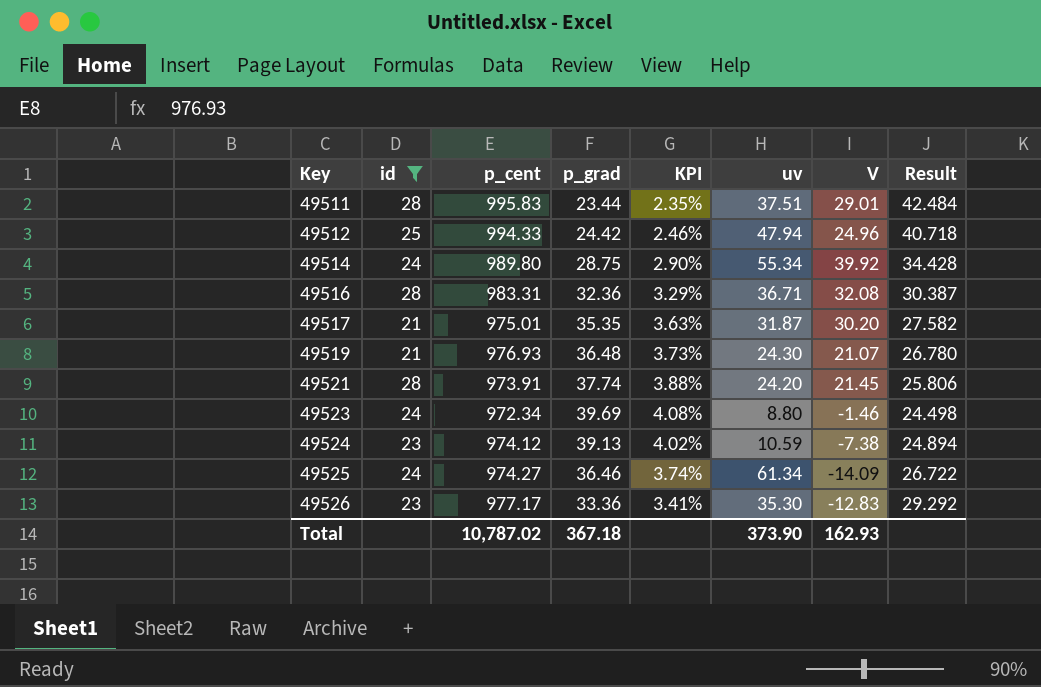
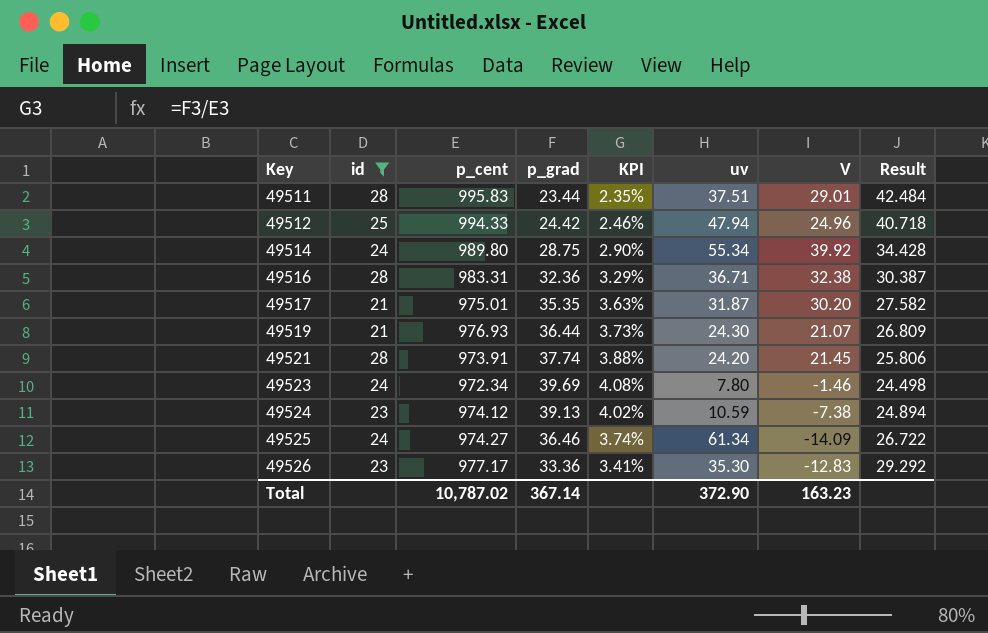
49516 | V: 32.08 -> 32.38
49519 | p_grad: 36.48 -> 36.44
49519 | Result: 26.780 -> 26.809
49523 | uv: 8.80 -> 7.80
Total | p_grad: 367.18 -> 367.14
Total | uv: 373.90 -> 372.90
Total | V: 162.93 -> 163.23

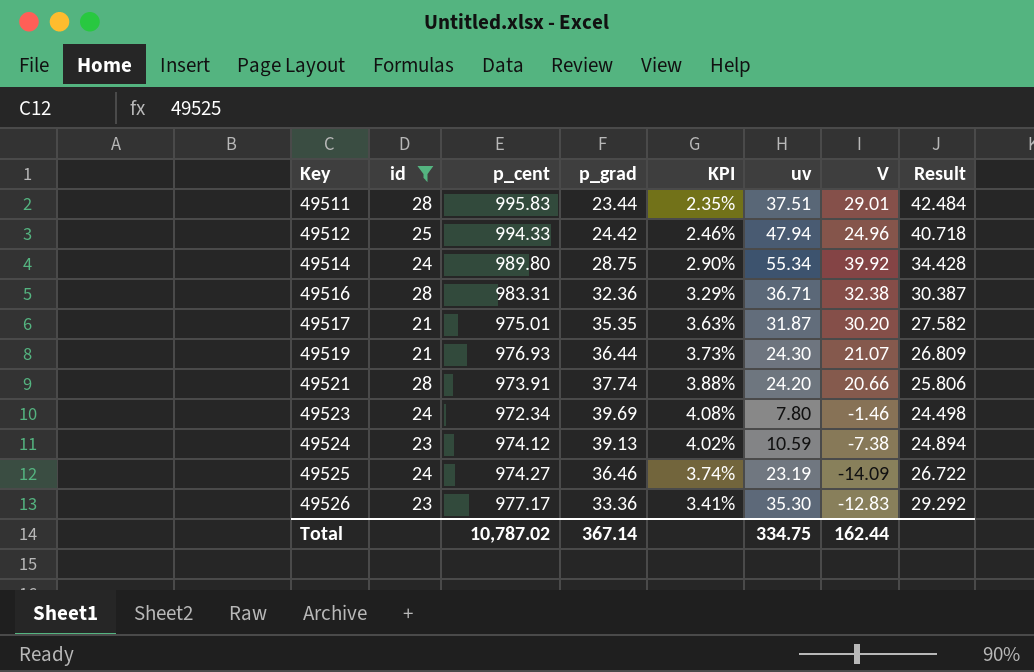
49521 | V: 21.45 -> 20.66
49525 | uv: 61.34 -> 23.19
Total | uv: 372.90 -> 334.75
Total | V: 163.23 -> 162.44

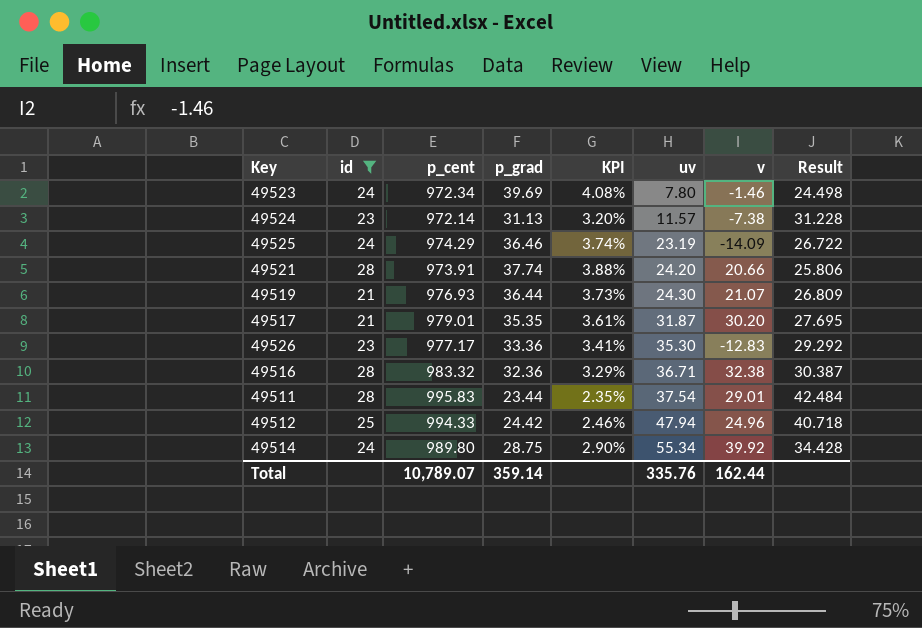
row order: Key ascending -> uv ascending
column name: V -> v
49524 | p_cent: 974.12 -> 972.14
49524 | p_grad: 39.13 -> 31.13
49524 | KPI: 4.02% -> 3.20%
49524 | uv: 10.59 -> 11.57
49524 | Result: 24.894 -> 31.228
49525 | p_cent: 974.27 -> 974.29
49517 | p_cent: 975.01 -> 979.01
49517 | KPI: 3.63% -> 3.61%
49517 | Result: 27.582 -> 27.695
49516 | p_cent: 983.31 -> 983.32
49511 | uv: 37.51 -> 37.54
Total | p_cent: 10,787.02 -> 10,789.07
Total | p_grad: 367.14 -> 359.14
Total | uv: 334.75 -> 335.76

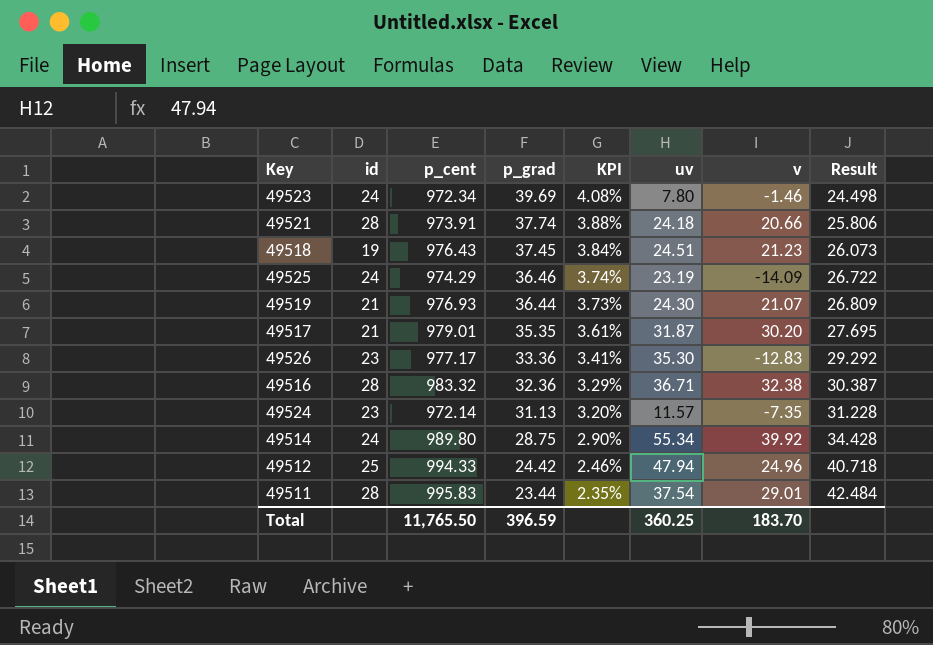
filter: id != 19 -> none
row order: uv ascending -> p_grad descending
49521 | uv: 24.20 -> 24.18
49524 | v: -7.38 -> -7.35
Total | p_cent: 10,789.07 -> 11,765.50
Total | p_grad: 359.14 -> 396.59
Total | uv: 335.76 -> 360.25
Total | v: 162.44 -> 183.70

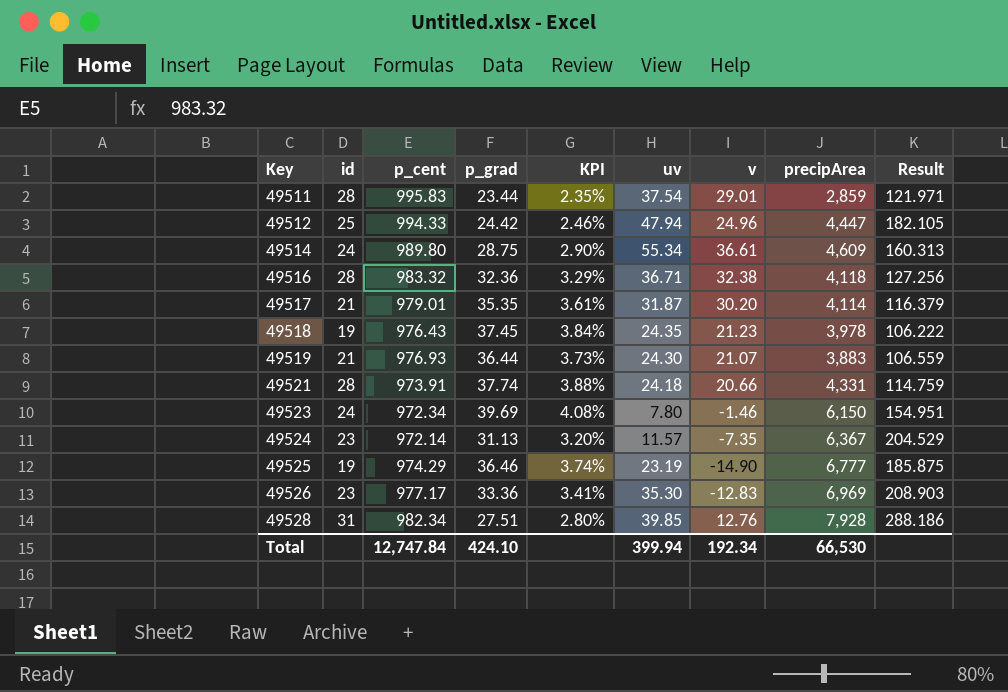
row order: p_grad descending -> Key ascending
column precipArea | position: none -> 8
column Result | formula: [p_cent] / [p_grad] -> [precipArea] / [p_grad]
49514 | v: 39.92 -> 36.61
49518 | uv: 24.51 -> 24.35
49525 | id: 24 -> 19
49525 | v: -14.09 -> -14.90
row 49528: none -> 31 | 982.34 | 27.51 | 2.80% | 39.85 | 12.76 | 7,928 | 288.186
Total | p_cent: 11,765.50 -> 12,747.84
Total | p_grad: 396.59 -> 424.10
Total | uv: 360.25 -> 399.94
Total | v: 183.70 -> 192.34

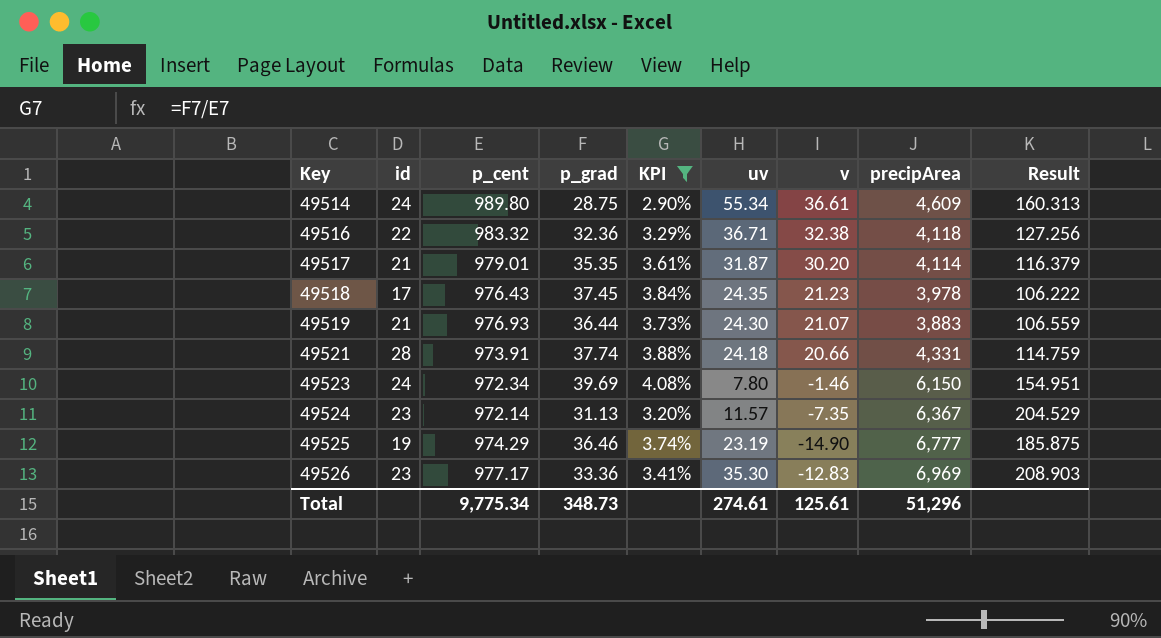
filter: none -> KPI >= 2.90%
49516 | id: 28 -> 22
49518 | id: 19 -> 17
Total | p_cent: 12,747.84 -> 9,775.34
Total | p_grad: 424.10 -> 348.73
Total | uv: 399.94 -> 274.61
Total | v: 192.34 -> 125.61
Total | precipArea: 66,530 -> 51,296

